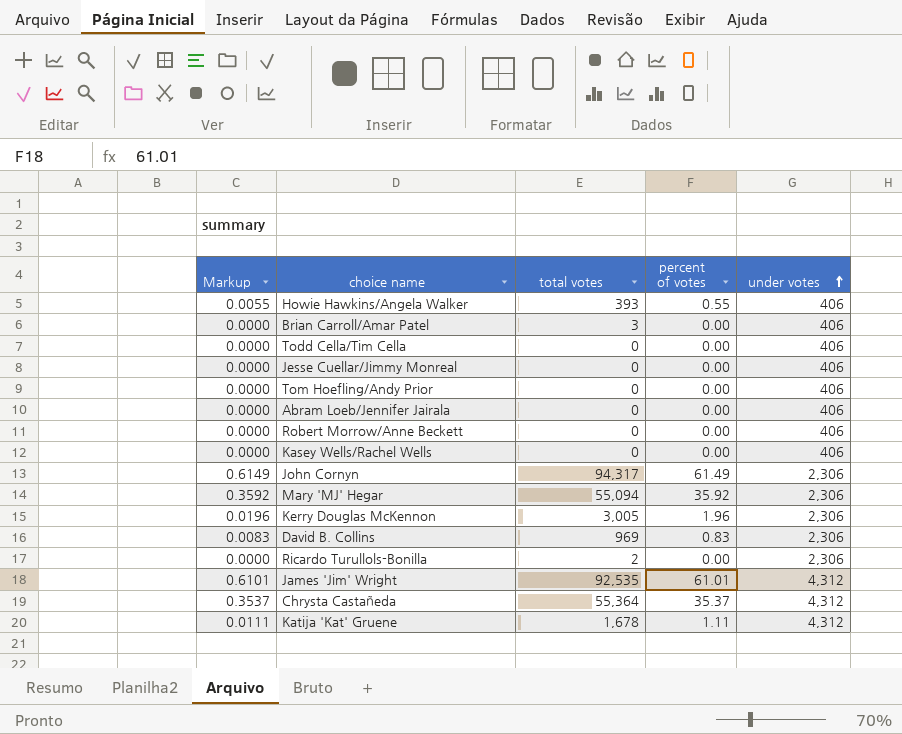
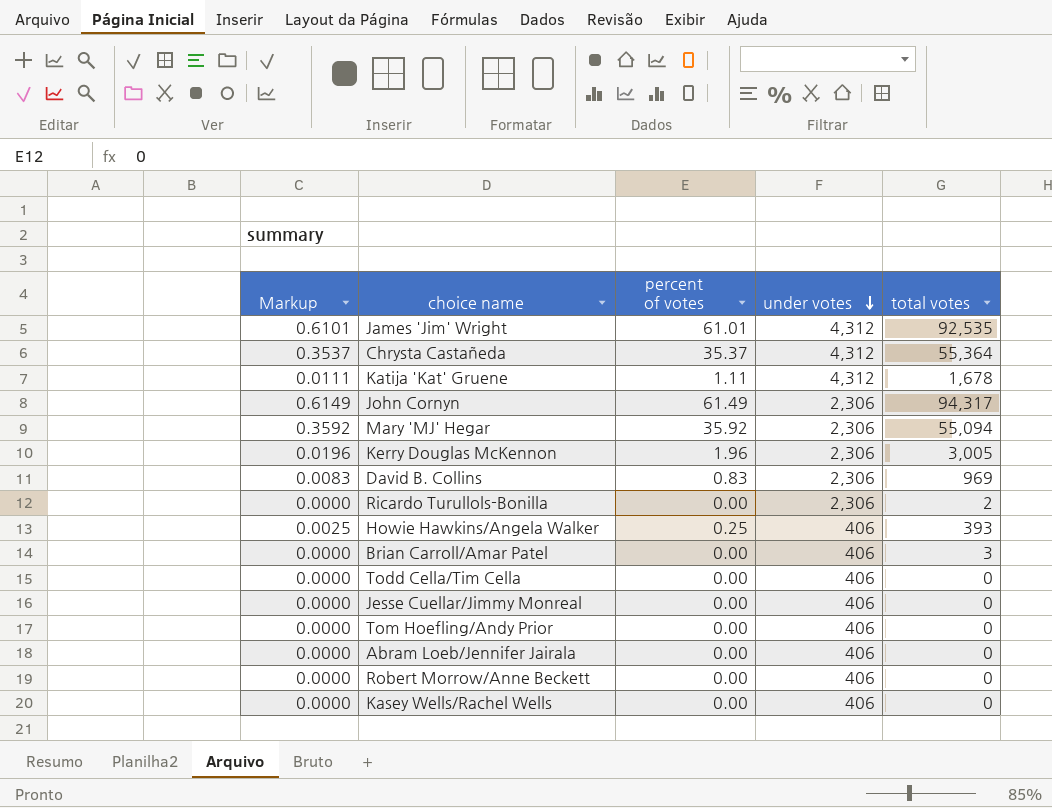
row order: under votes ascending -> under votes descending
column total votes | position: 3 -> 5
Howie Hawkins/Angela Walker | Markup: 0.0055 -> 0.0025
Howie Hawkins/Angela Walker | percent of votes: 0.55 -> 0.25

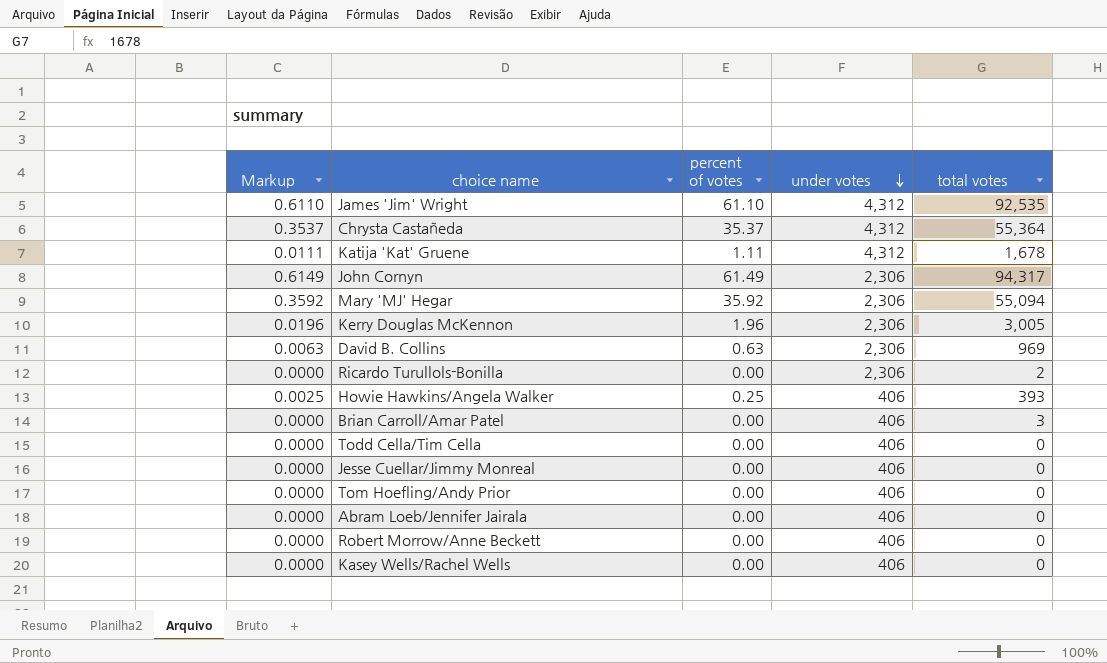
James 'Jim' Wright | Markup: 0.6101 -> 0.6110
James 'Jim' Wright | percent of votes: 61.01 -> 61.10
David B. Collins | Markup: 0.0083 -> 0.0063
David B. Collins | percent of votes: 0.83 -> 0.63

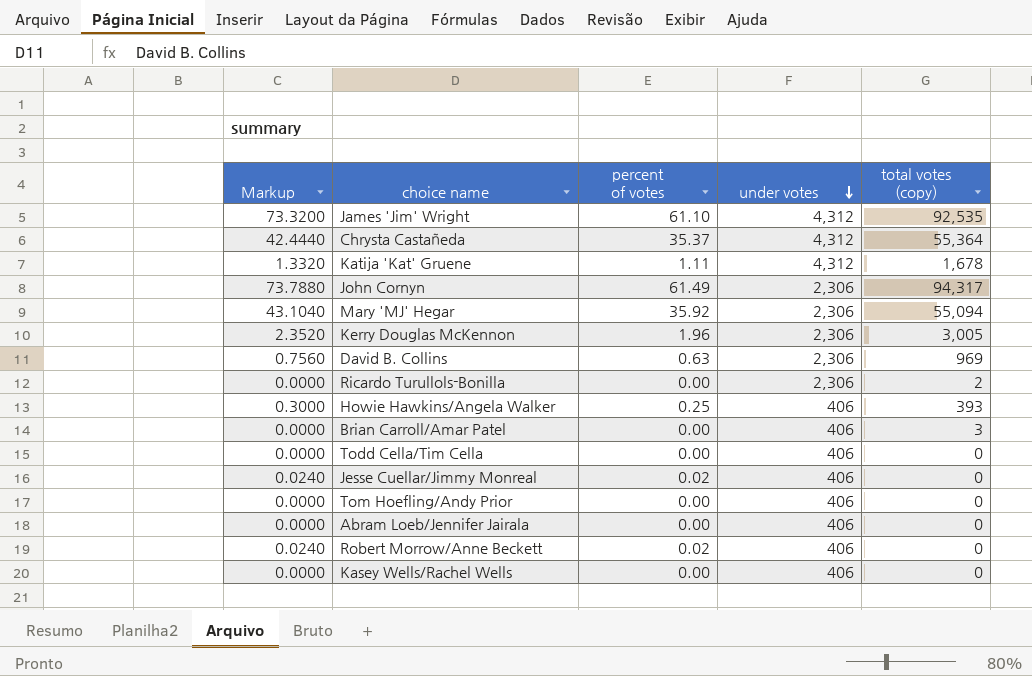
column Markup | formula: [percent of votes] * 0.01 -> [percent of votes] * 1.2
column name: total votes -> total votes (copy)
Jesse Cuellar/Jimmy Monreal | percent of votes: 0.00 -> 0.02
Robert Morrow/Anne Beckett | percent of votes: 0.00 -> 0.02

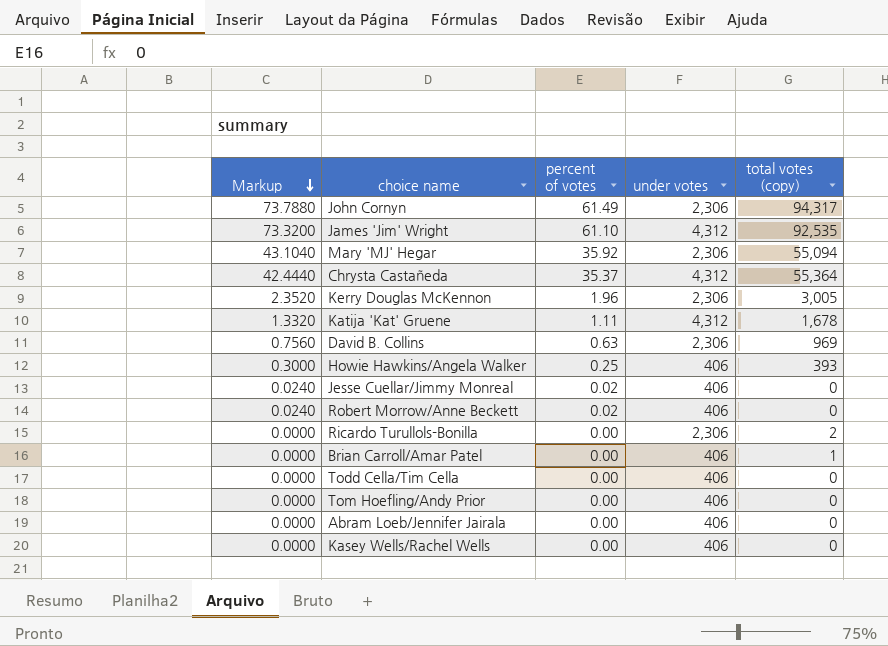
row order: under votes descending -> Markup descending
Brian Carroll/Amar Patel | total votes (copy): 3 -> 1

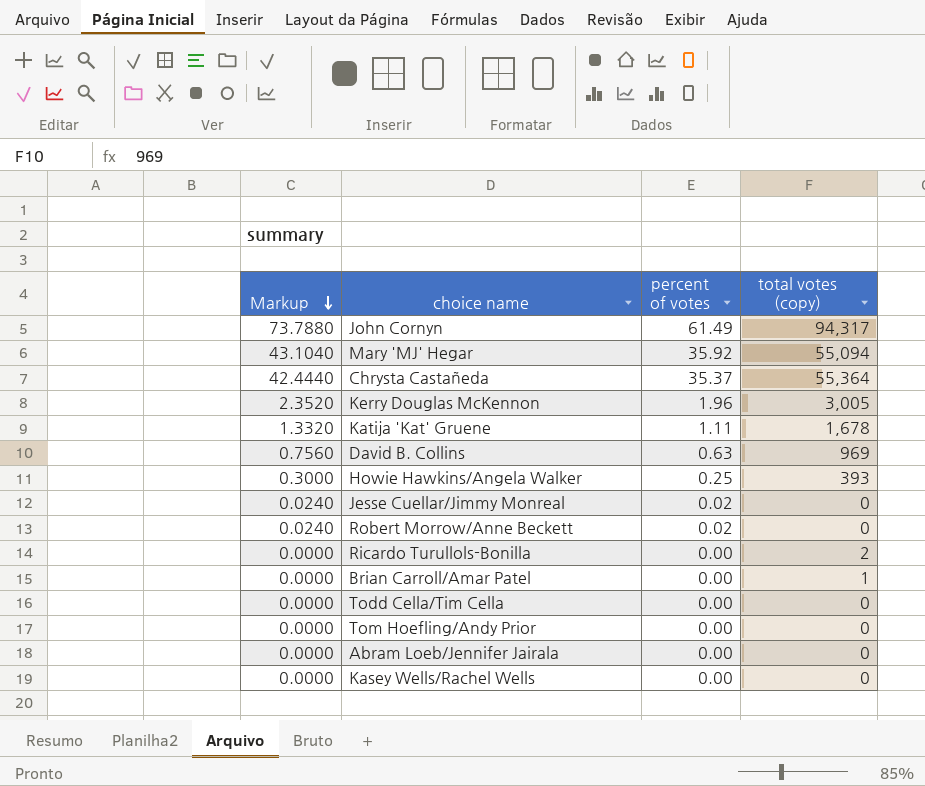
column under votes | position: 4 -> none
row James 'Jim' Wright: 73.3200 | 61.10 | 4,312 | 92,535 -> none

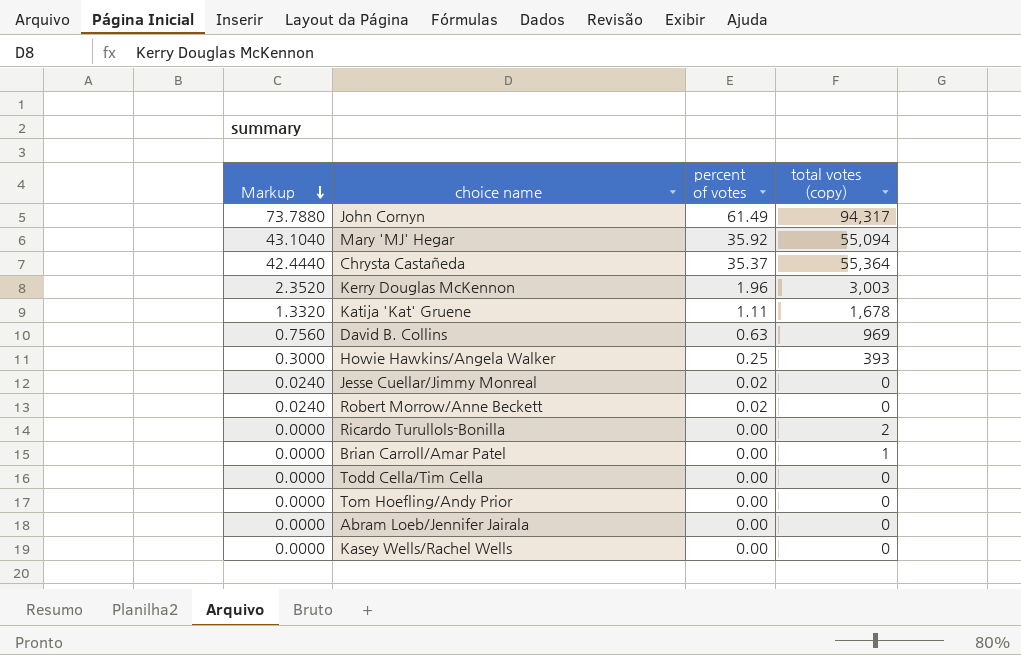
Kerry Douglas McKennon | total votes (copy): 3,005 -> 3,003

